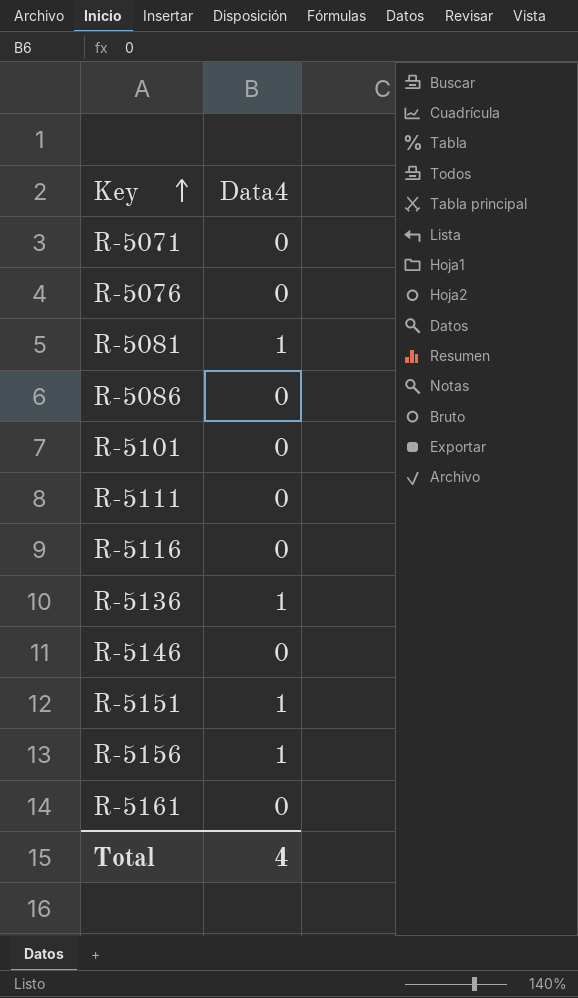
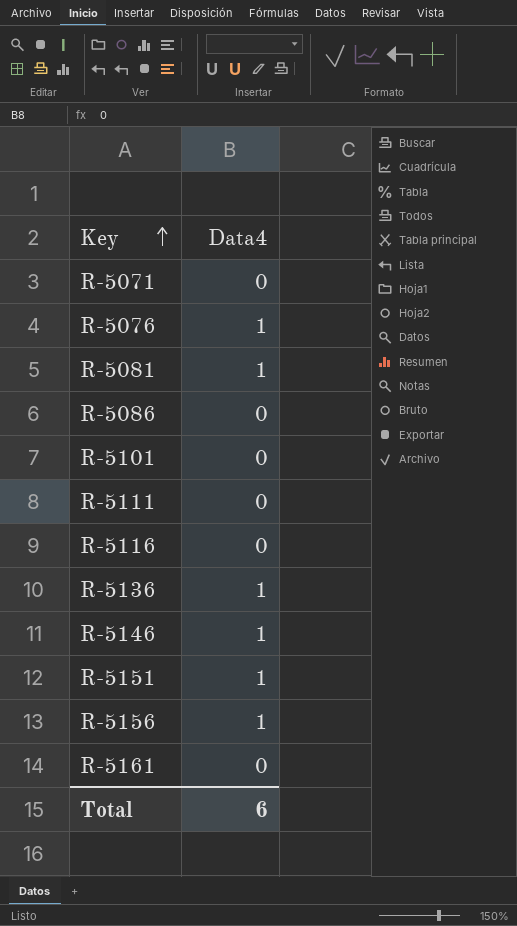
R-5076 | Data4: 0 -> 1
R-5146 | Data4: 0 -> 1
Total | Data4: 4 -> 6

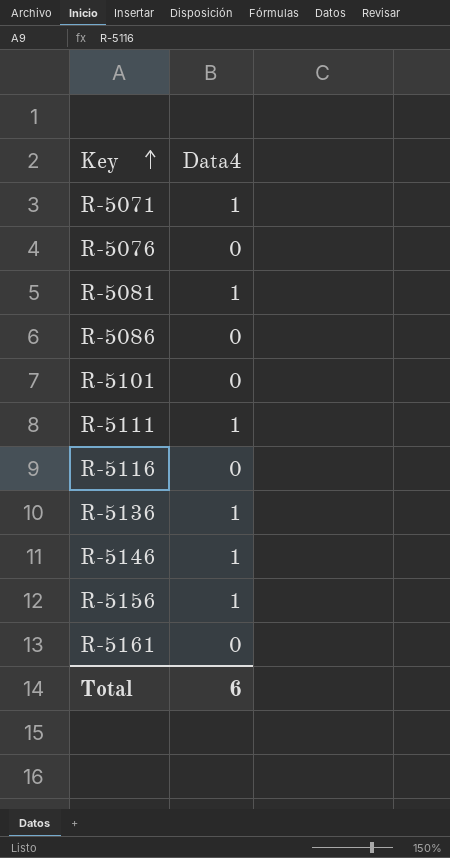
row R-5151: 1 -> none
R-5071 | Data4: 0 -> 1
R-5076 | Data4: 1 -> 0
R-5111 | Data4: 0 -> 1

